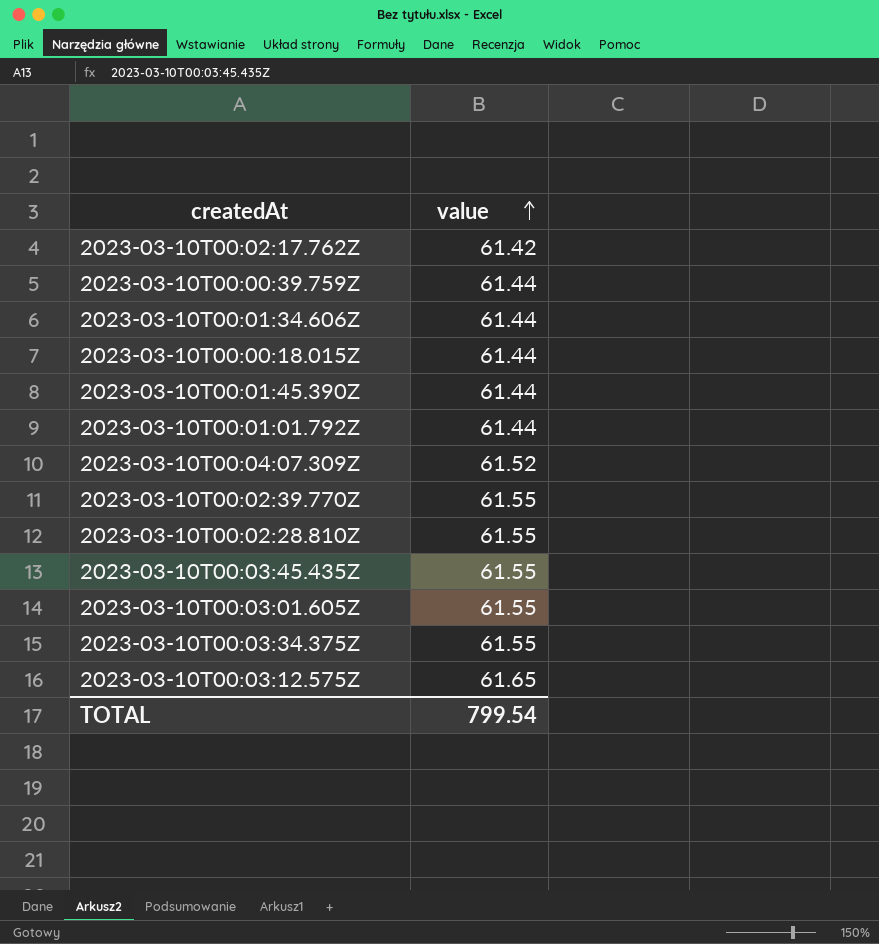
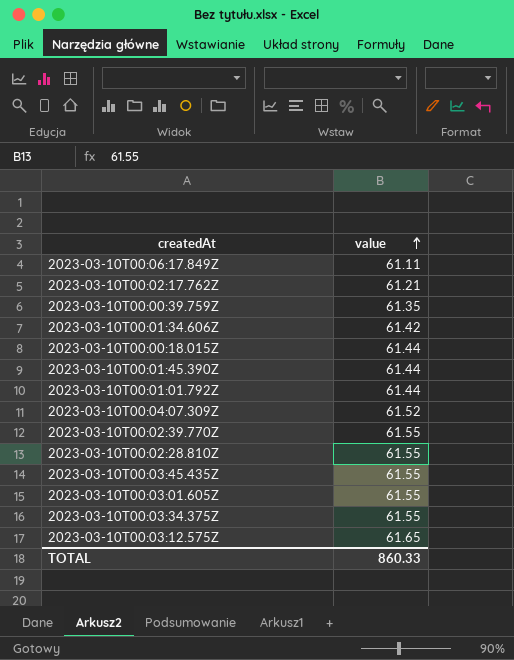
row 2023-03-10T00:06:17.849Z: none -> 61.11
2023-03-10T00:02:17.762Z | value: 61.42 -> 61.21
2023-03-10T00:00:39.759Z | value: 61.44 -> 61.35
2023-03-10T00:01:34.606Z | value: 61.44 -> 61.42
TOTAL | value: 799.54 -> 860.33

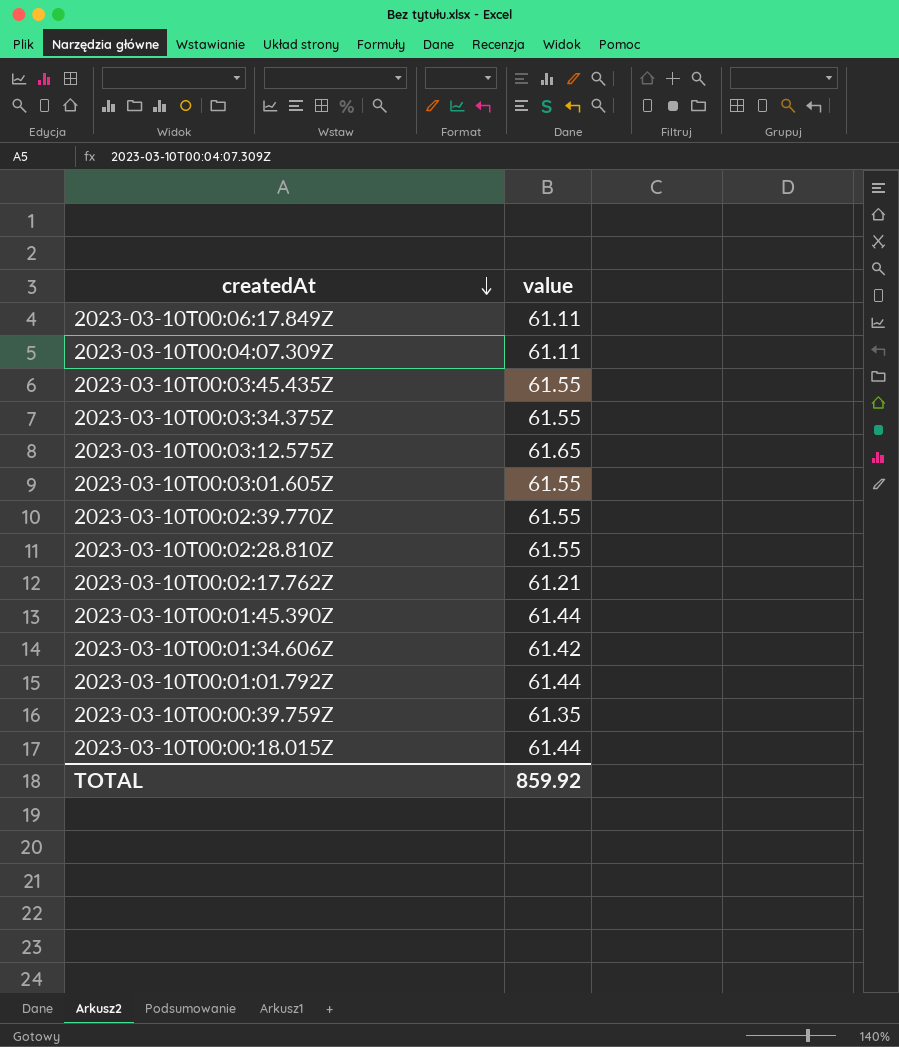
row order: value ascending -> createdAt descending
2023-03-10T00:04:07.309Z | value: 61.52 -> 61.11
TOTAL | value: 860.33 -> 859.92

